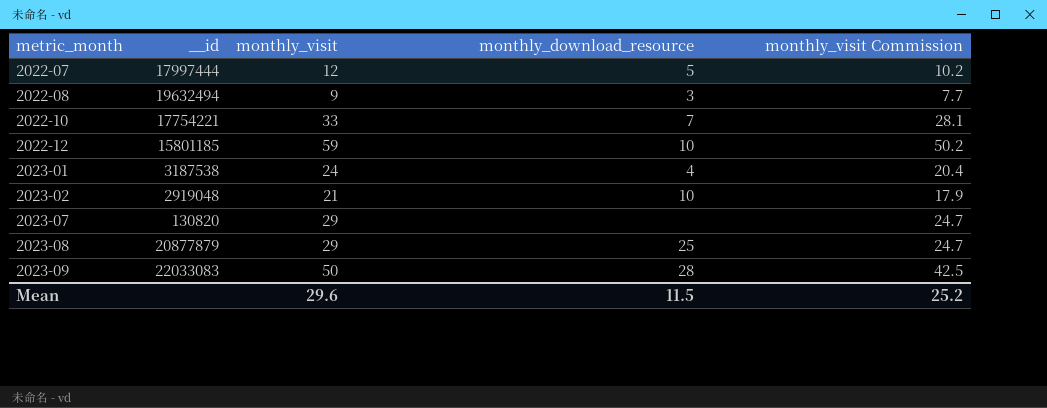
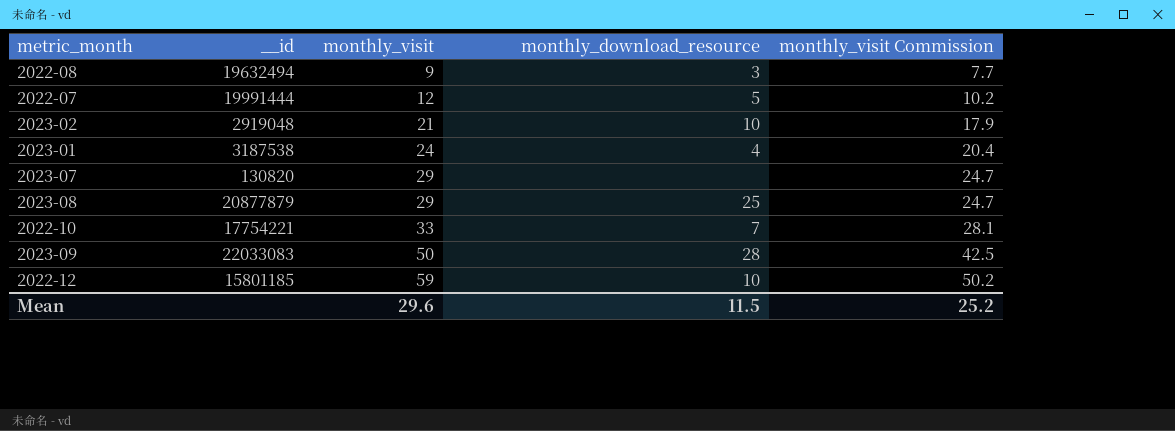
row order: metric_month ascending -> monthly_visit ascending
2022-07 | __id: 17997444 -> 19991444

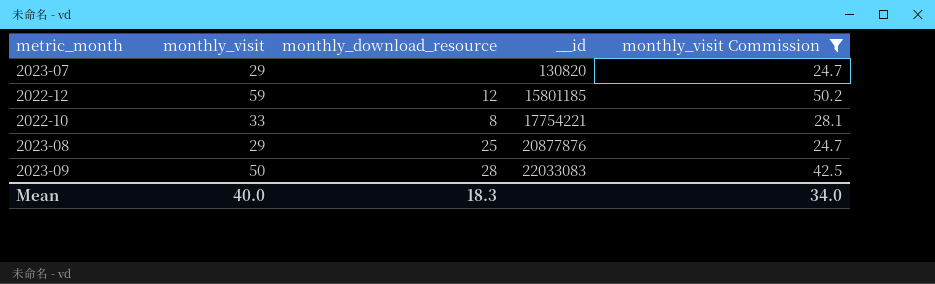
filter: none -> monthly_visit Commission >= 24.7
row order: monthly_visit ascending -> __id ascending
column __id | position: 2 -> 4
2022-12 | monthly_download_resource: 10 -> 12
2022-10 | monthly_download_resource: 7 -> 8
2023-08 | __id: 20877879 -> 20877876
Mean | monthly_visit: 29.6 -> 40.0
Mean | monthly_download_resource: 11.5 -> 18.3
Mean | monthly_visit Commission: 25.2 -> 34.0

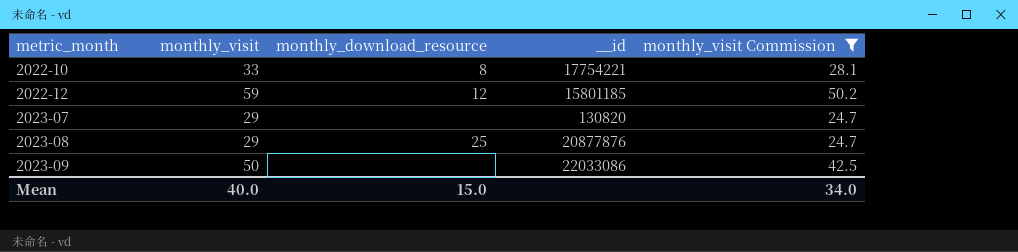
row order: __id ascending -> metric_month ascending
2023-09 | monthly_download_resource: 28 -> none
2023-09 | __id: 22033083 -> 22033086
Mean | monthly_download_resource: 18.3 -> 15.0

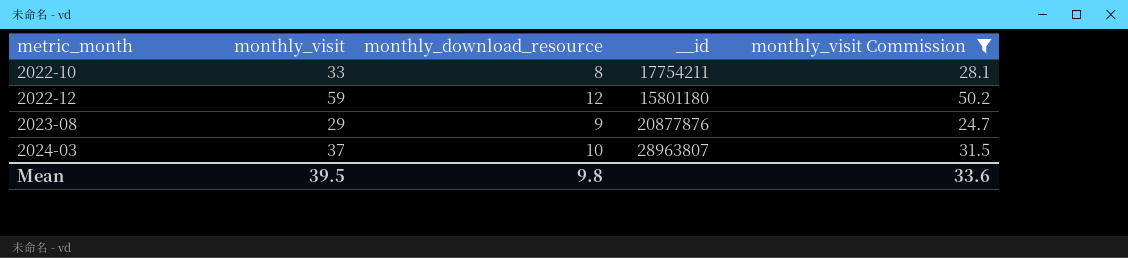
row 2023-07: 29 | none | 130820 | 24.7 -> none
row 2023-09: 50 | none | 22033086 | 42.5 -> none
2022-10 | __id: 17754221 -> 17754211
2022-12 | __id: 15801185 -> 15801180
2023-08 | monthly_download_resource: 25 -> 9
row 2024-03: none -> 37 | 10 | 28963807 | 31.5
Mean | monthly_visit: 40.0 -> 39.5
Mean | monthly_download_resource: 15.0 -> 9.8
Mean | monthly_visit Commission: 34.0 -> 33.6

